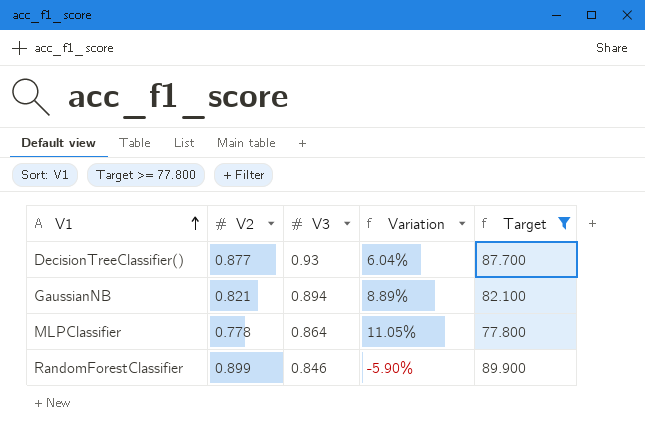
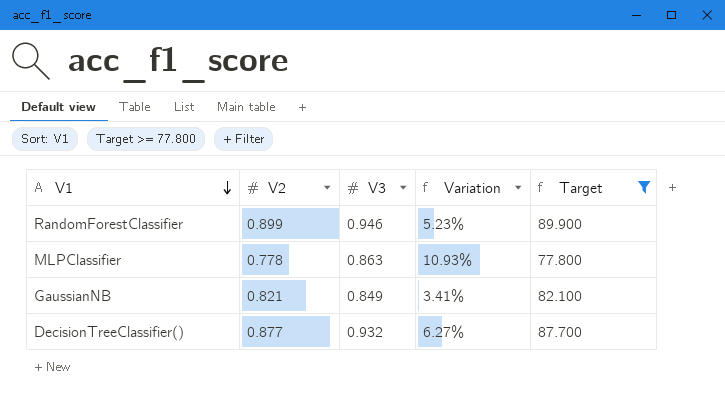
row order: V1 ascending -> V1 descending
RandomForestClassifier | V3: 0.846 -> 0.946
RandomForestClassifier | Variation: -5.90% -> 5.23%
MLPClassifier | V3: 0.864 -> 0.863
MLPClassifier | Variation: 11.05% -> 10.93%
GaussianNB | V3: 0.894 -> 0.849
GaussianNB | Variation: 8.89% -> 3.41%
DecisionTreeClassifier() | V3: 0.93 -> 0.932
DecisionTreeClassifier() | Variation: 6.04% -> 6.27%

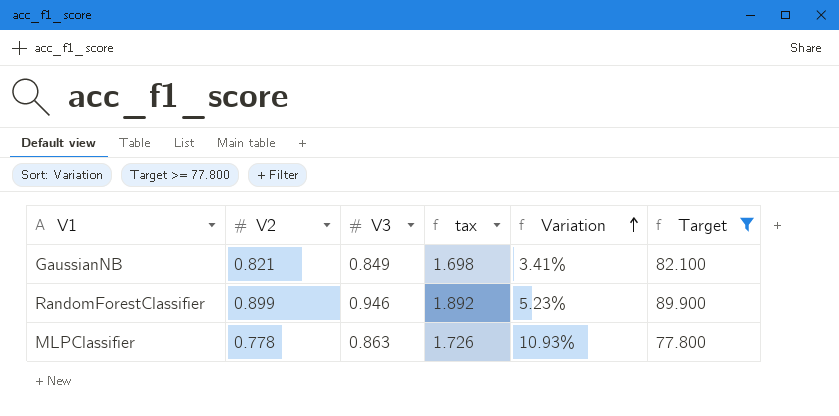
row order: V1 descending -> Variation ascending
column tax | formula: none -> [V3] * 2
row DecisionTreeClassifier(): 0.877 | 0.932 | 6.27% | 87.700 -> none

